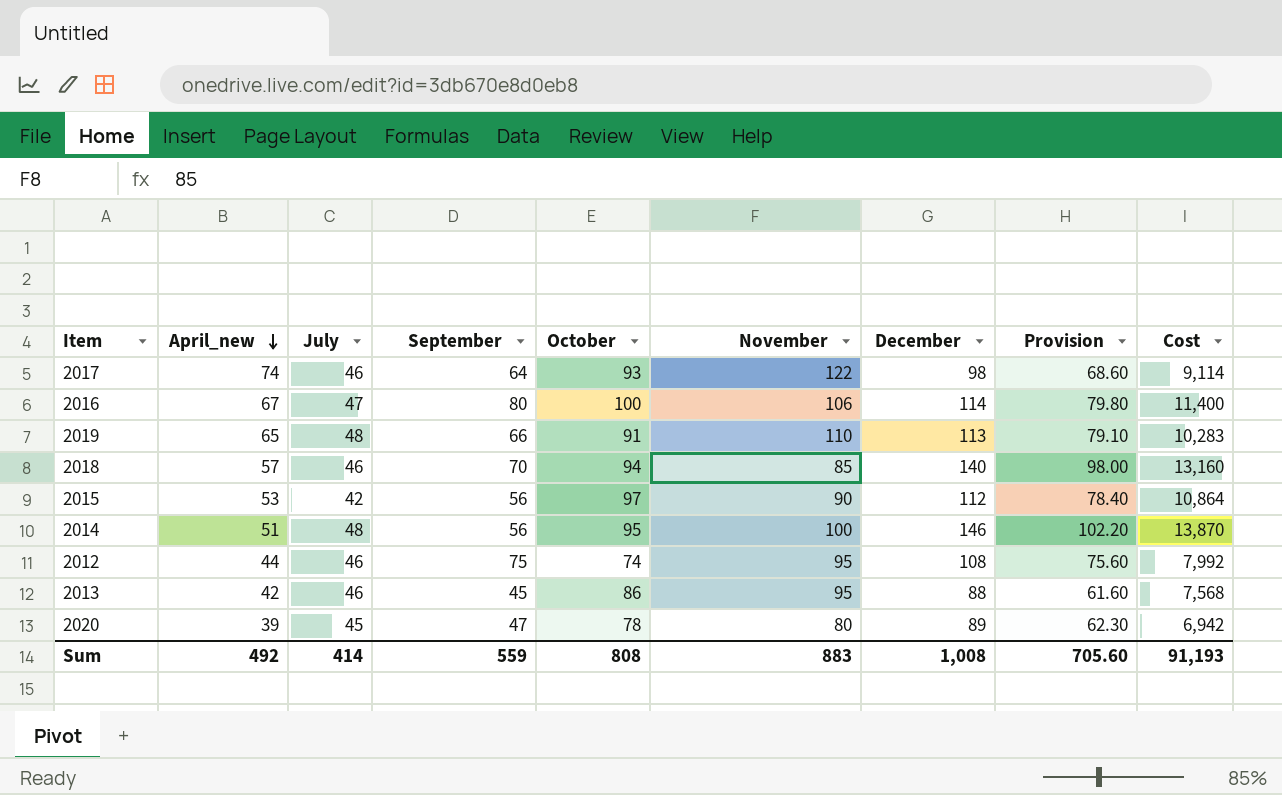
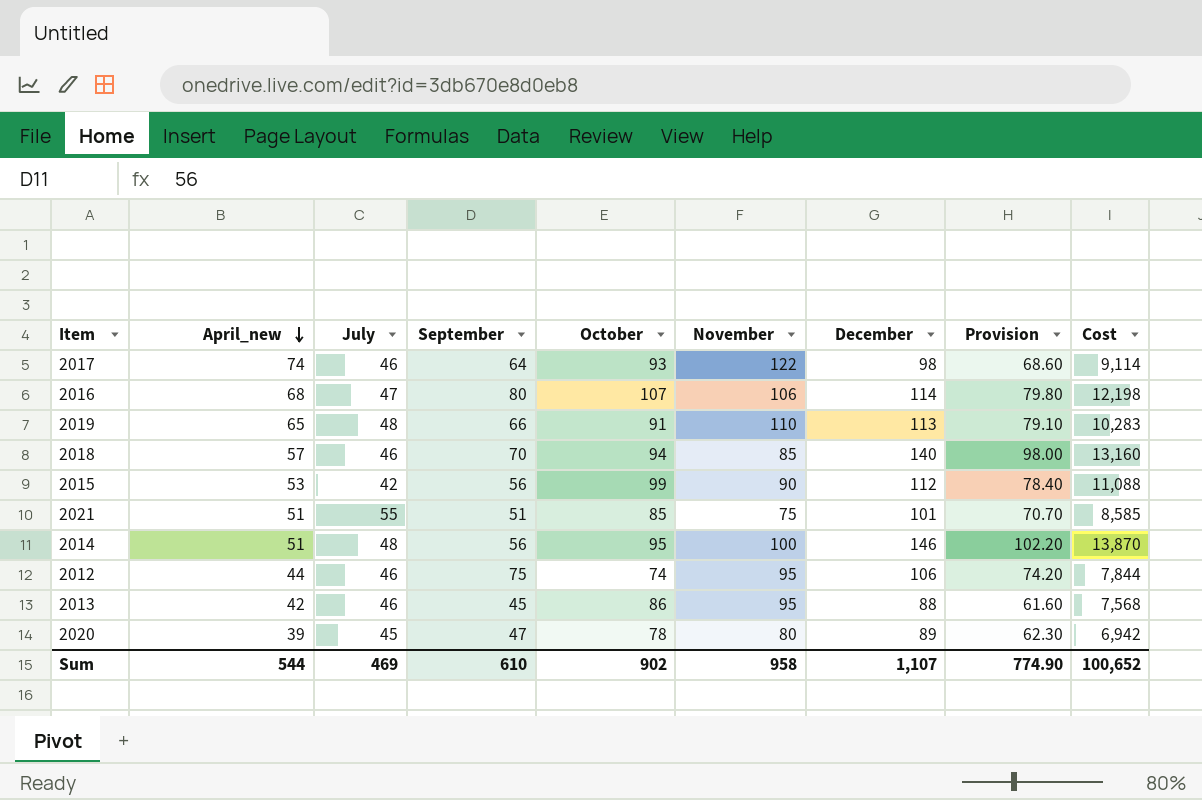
2016 | April_new: 67 -> 68
2016 | October: 100 -> 107
2016 | Cost: 11,400 -> 12,198
2015 | October: 97 -> 99
2015 | Cost: 10,864 -> 11,088
row 2021: none -> 51 | 55 | 51 | 85 | 75 | 101 | 70.70 | 8,585
2012 | December: 108 -> 106
2012 | Provision: 75.60 -> 74.20
2012 | Cost: 7,992 -> 7,844
Sum | April_new: 492 -> 544
Sum | July: 414 -> 469
Sum | September: 559 -> 610
Sum | October: 808 -> 902
Sum | November: 883 -> 958
Sum | December: 1,008 -> 1,107
Sum | Provision: 705.60 -> 774.90
Sum | Cost: 91,193 -> 100,652

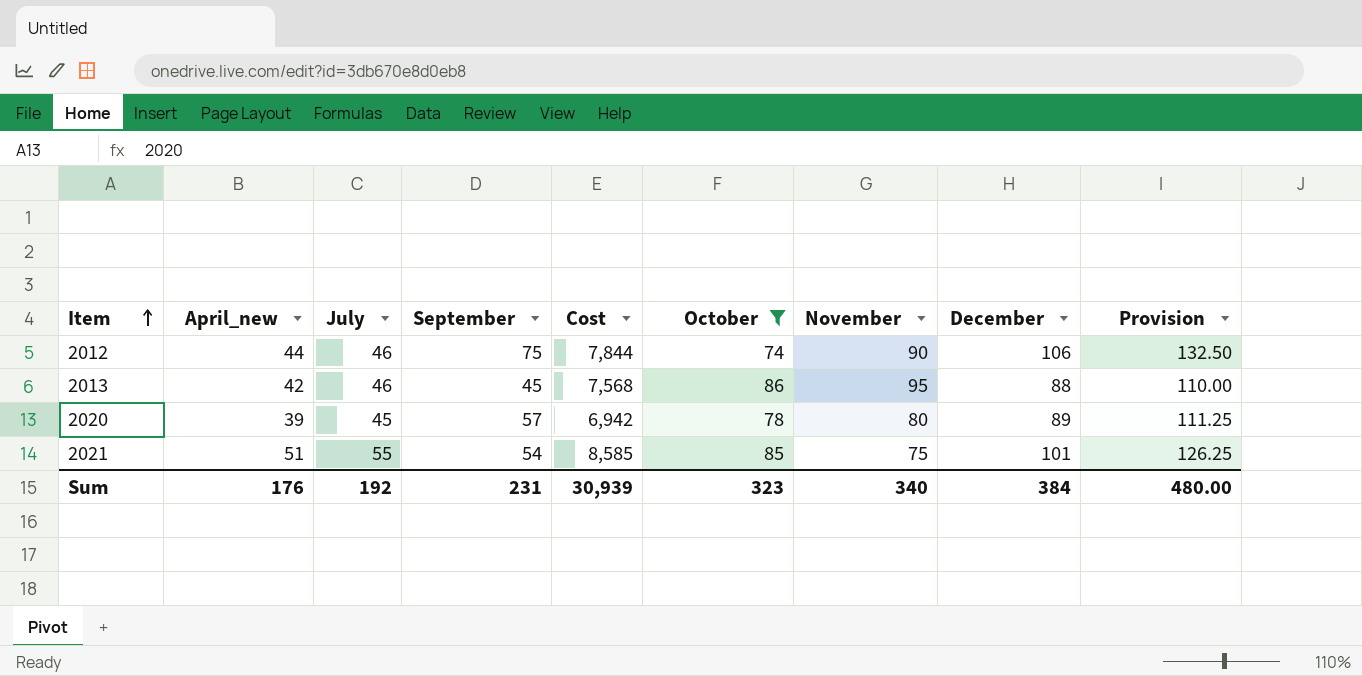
filter: none -> October <= 86
row order: April_new descending -> Item ascending
column Cost | position: 9 -> 5
column Provision | formula: [December] * 0.7 -> [December] * 1.25
2012 | November: 95 -> 90
2020 | September: 47 -> 57
2021 | September: 51 -> 54
Sum | April_new: 544 -> 176
Sum | July: 469 -> 192
Sum | September: 610 -> 231
Sum | Cost: 100,652 -> 30,939
Sum | October: 902 -> 323
Sum | November: 958 -> 340
Sum | December: 1,107 -> 384
Sum | Provision: 774.90 -> 480.00

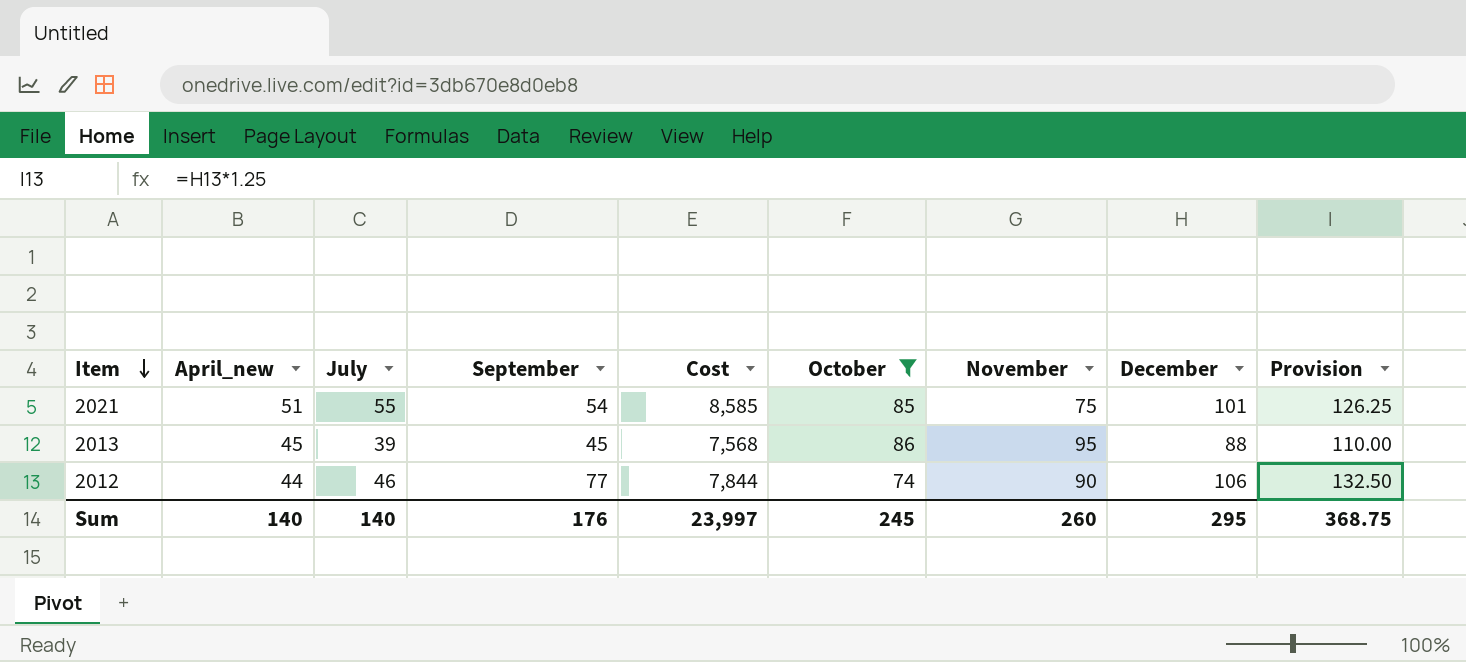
row order: Item ascending -> Item descending
row 2020: 39 | 45 | 57 | 6,942 | 78 | 80 | 89 | 111.25 -> none
2013 | April_new: 42 -> 45
2013 | July: 46 -> 39
2012 | September: 75 -> 77
Sum | April_new: 176 -> 140
Sum | July: 192 -> 140
Sum | September: 231 -> 176
Sum | Cost: 30,939 -> 23,997
Sum | October: 323 -> 245
Sum | November: 340 -> 260
Sum | December: 384 -> 295
Sum | Provision: 480.00 -> 368.75

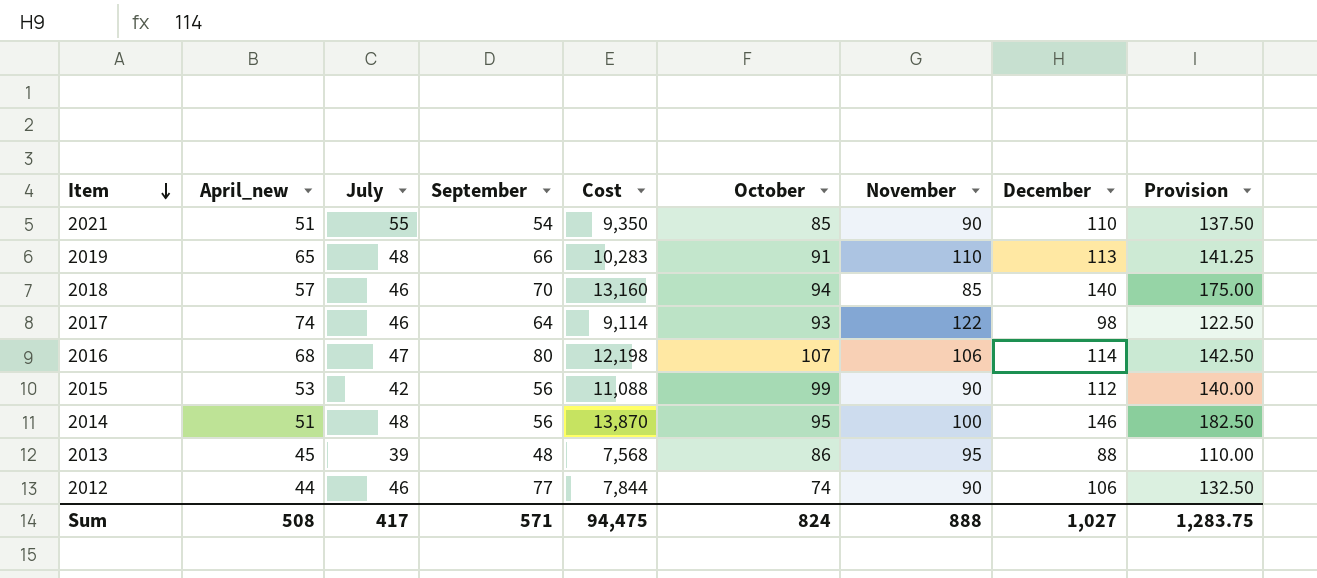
filter: October <= 86 -> none
2021 | Cost: 8,585 -> 9,350
2021 | November: 75 -> 90
2021 | December: 101 -> 110
2021 | Provision: 126.25 -> 137.50
2013 | September: 45 -> 48
Sum | April_new: 140 -> 508
Sum | July: 140 -> 417
Sum | September: 176 -> 571
Sum | Cost: 23,997 -> 94,475
Sum | October: 245 -> 824
Sum | November: 260 -> 888
Sum | December: 295 -> 1,027
Sum | Provision: 368.75 -> 1,283.75

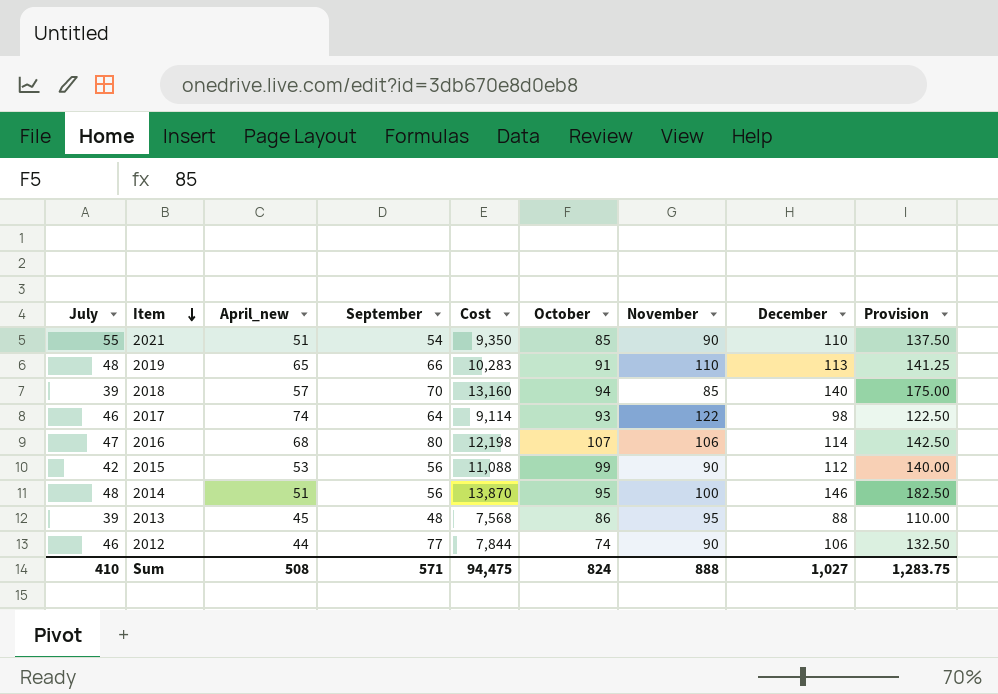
column July | position: 3 -> 1
2018 | July: 46 -> 39
Sum | July: 417 -> 410

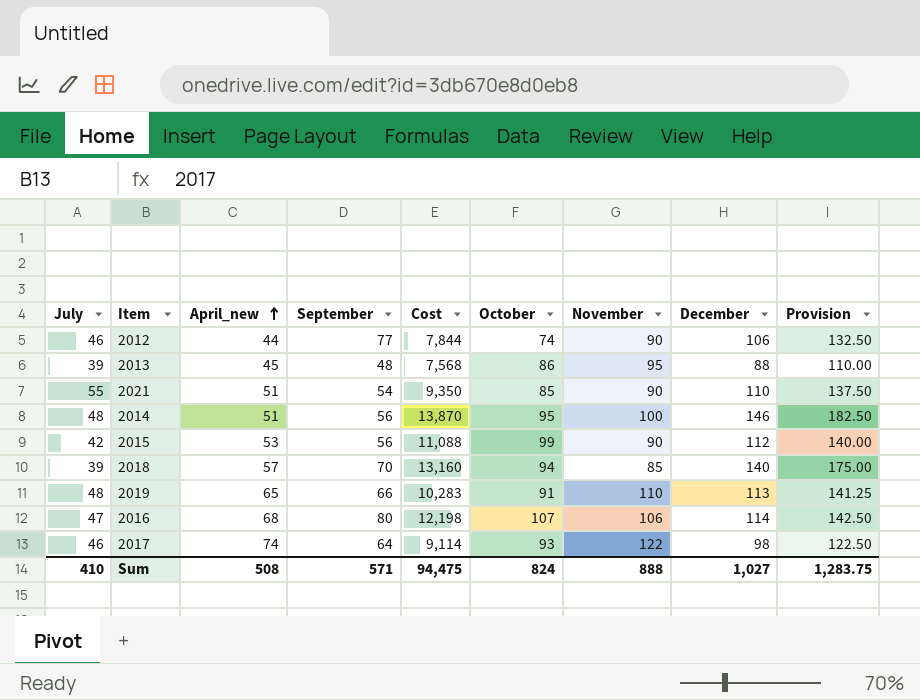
row order: Item descending -> April_new ascending

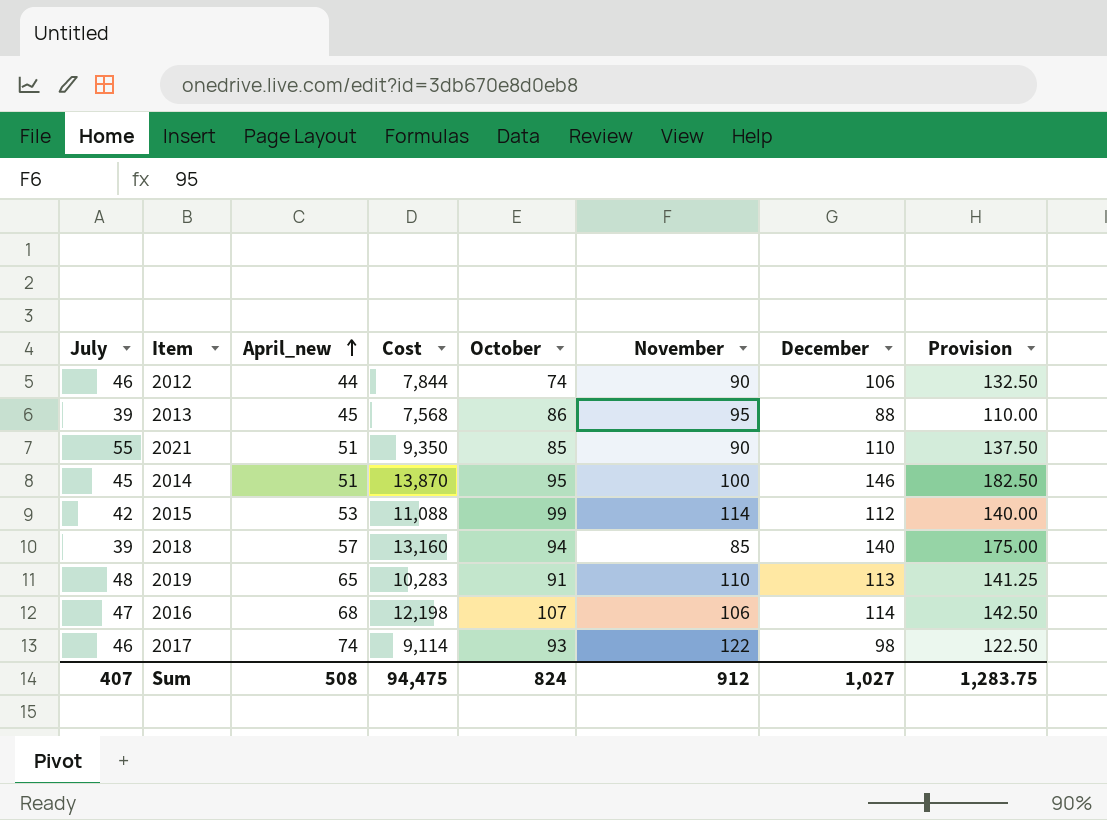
column September | position: 4 -> none
2014 | July: 48 -> 45
2015 | November: 90 -> 114
Sum | July: 410 -> 407
Sum | November: 888 -> 912

